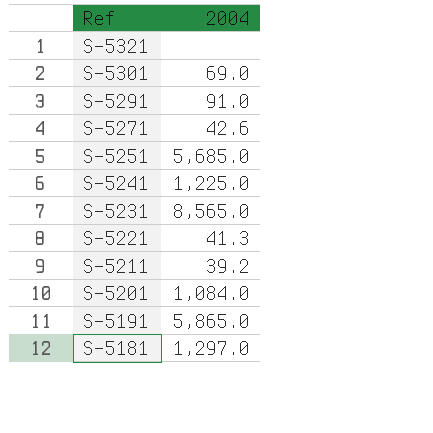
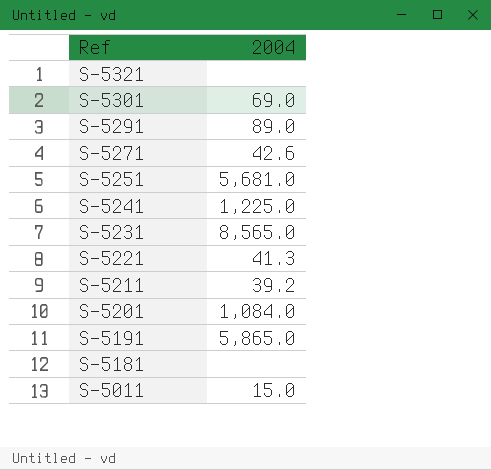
S-5291 | 2004: 91.0 -> 89.0
S-5251 | 2004: 5,685.0 -> 5,681.0
S-5181 | 2004: 1,297.0 -> none
row S-5011: none -> 15.0

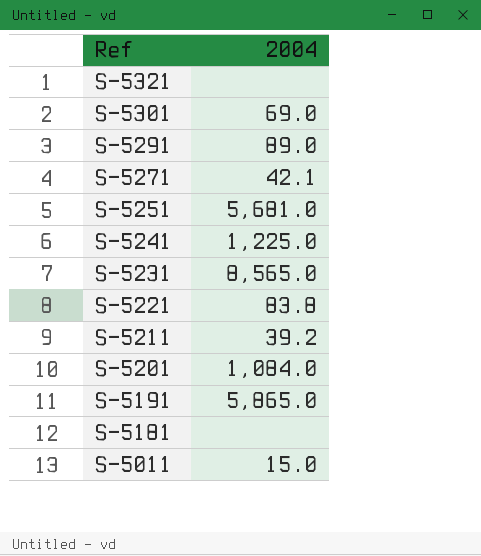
S-5271 | 2004: 42.6 -> 42.1
S-5221 | 2004: 41.3 -> 83.8

